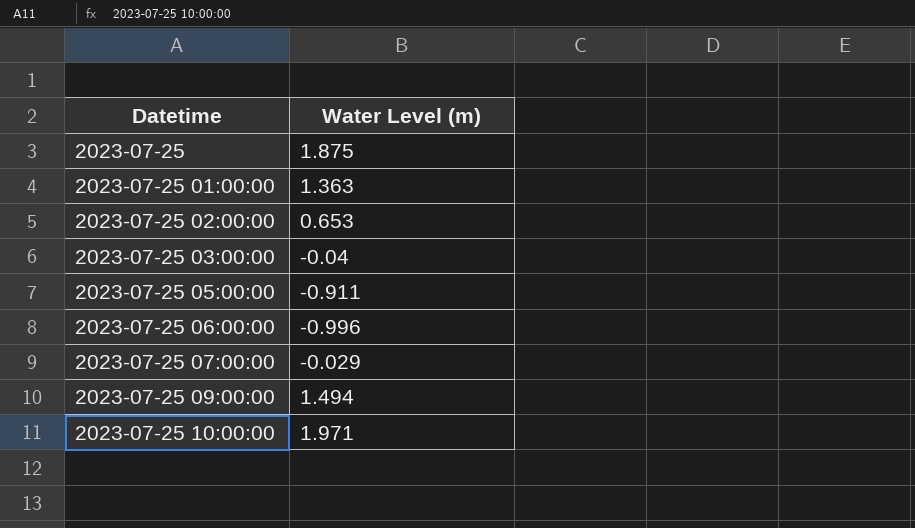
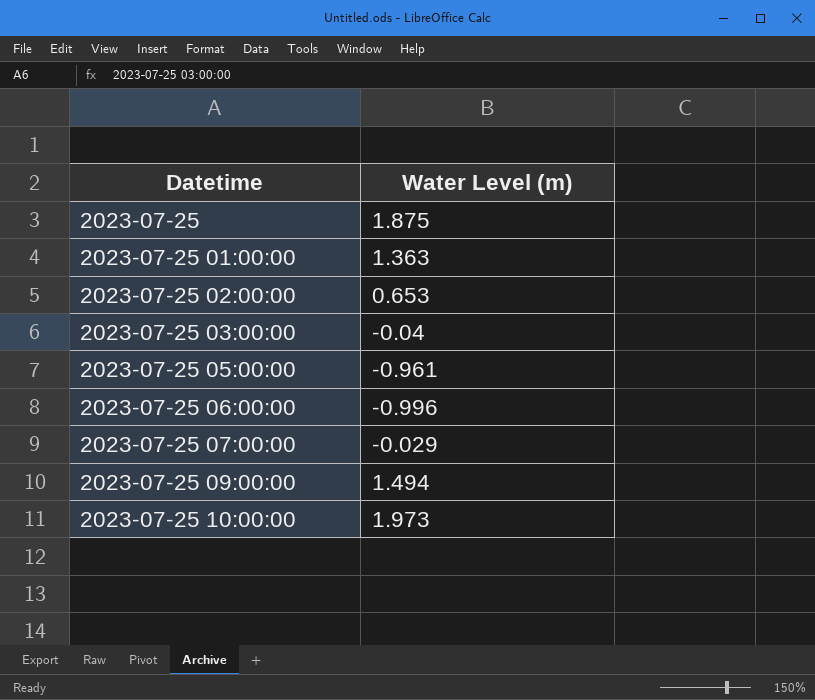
2023-07-25 05:00:00 | Water Level (m): -0.911 -> -0.961
2023-07-25 10:00:00 | Water Level (m): 1.971 -> 1.973

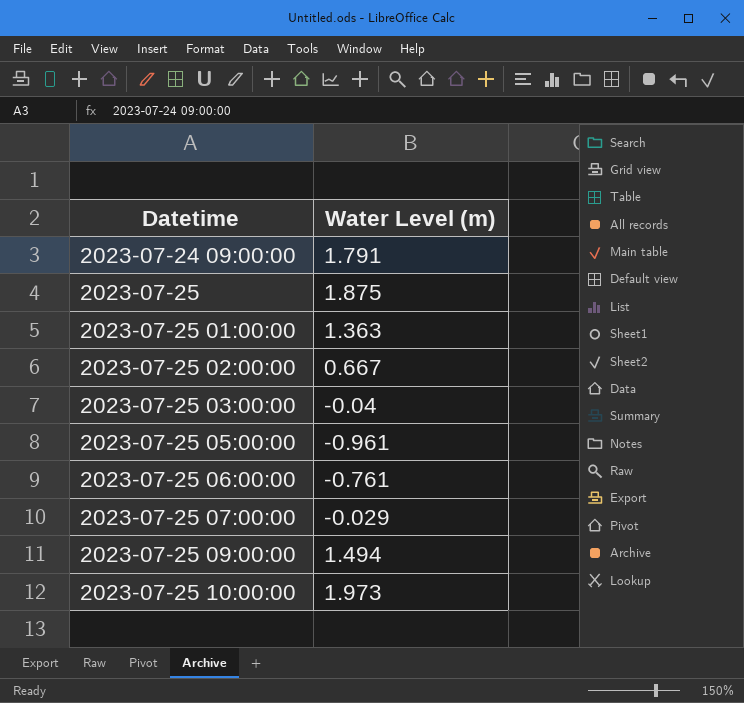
row 2023-07-24 09:00:00: none -> 1.791
2023-07-25 02:00:00 | Water Level (m): 0.653 -> 0.667
2023-07-25 06:00:00 | Water Level (m): -0.996 -> -0.761

